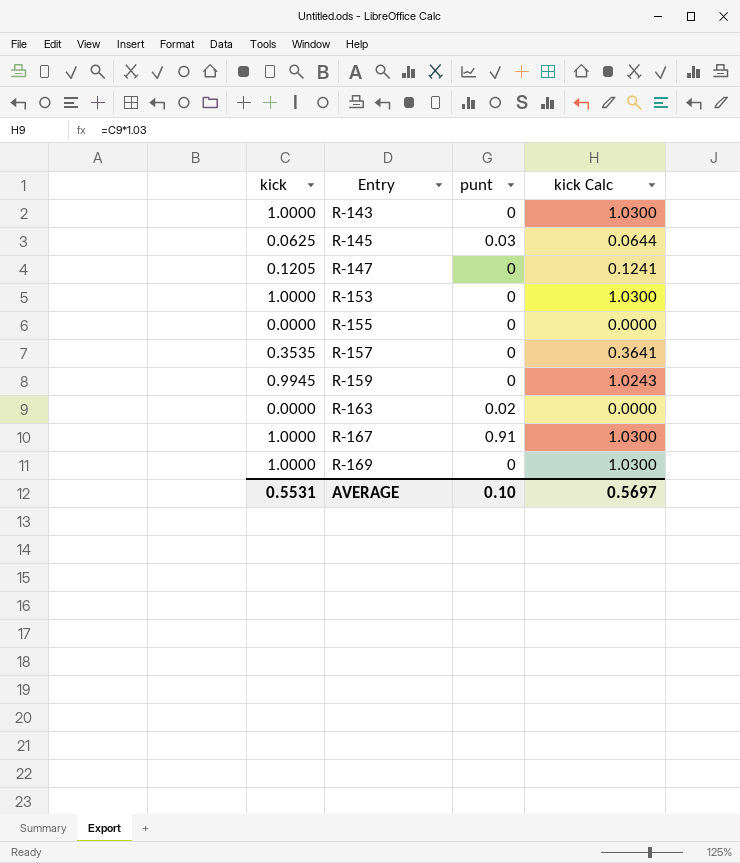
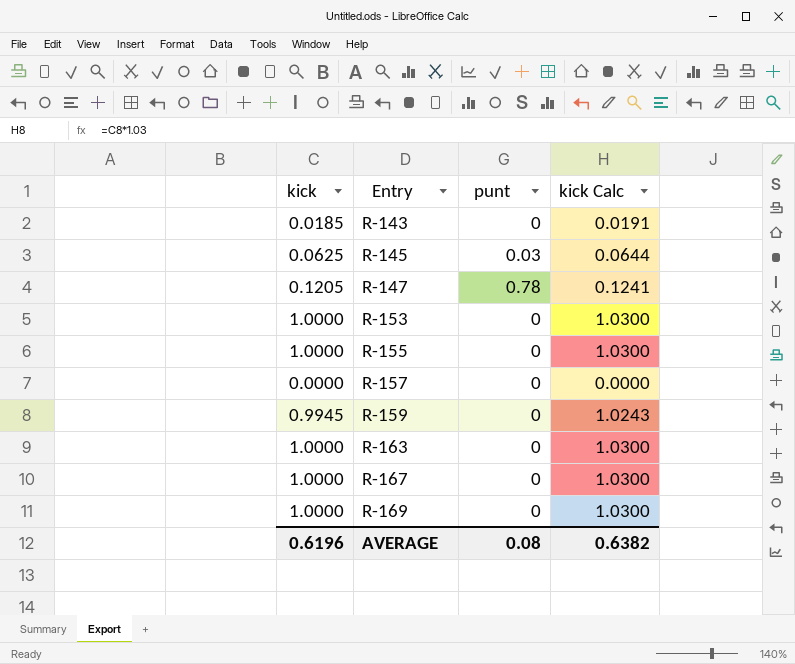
R-143 | kick: 1.0000 -> 0.0185
R-143 | kick Calc: 1.0300 -> 0.0191
R-147 | punt: 0 -> 0.78
R-155 | kick: 0.0000 -> 1.0000
R-155 | kick Calc: 0.0000 -> 1.0300
R-157 | kick: 0.3535 -> 0.0000
R-157 | kick Calc: 0.3641 -> 0.0000
R-163 | kick: 0.0000 -> 1.0000
R-163 | punt: 0.02 -> 0
R-163 | kick Calc: 0.0000 -> 1.0300
R-167 | punt: 0.91 -> 0
AVERAGE | kick: 0.5531 -> 0.6196
AVERAGE | punt: 0.10 -> 0.08
AVERAGE | kick Calc: 0.5697 -> 0.6382

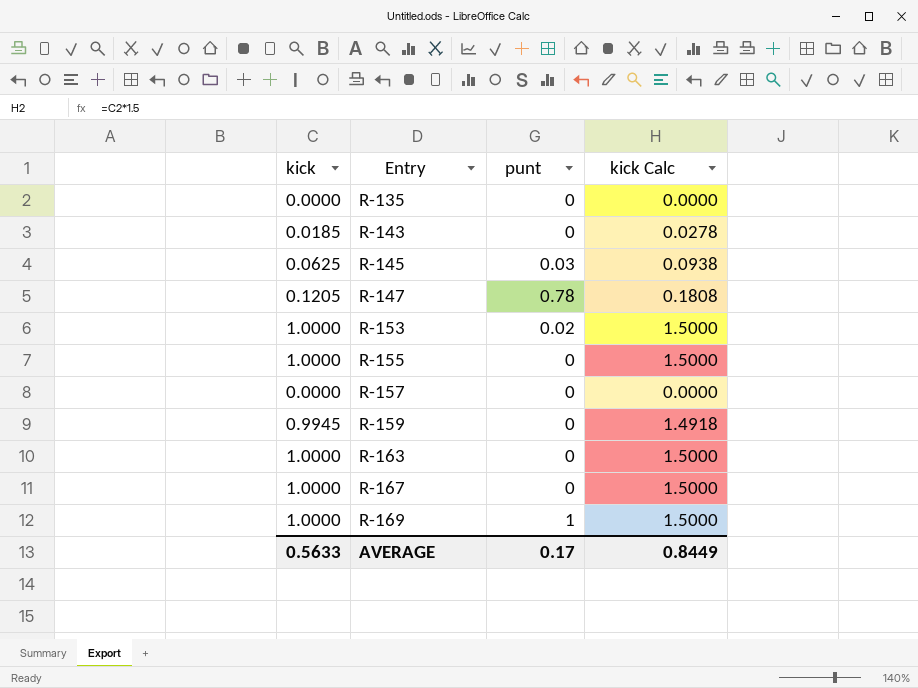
column kick Calc | formula: [kick] * 1.03 -> [kick] * 1.5
row R-135: none -> 0.0000 | 0 | 0.0000
R-153 | punt: 0 -> 0.02
R-169 | punt: 0 -> 1
AVERAGE | kick: 0.6196 -> 0.5633
AVERAGE | punt: 0.08 -> 0.17
AVERAGE | kick Calc: 0.6382 -> 0.8449

